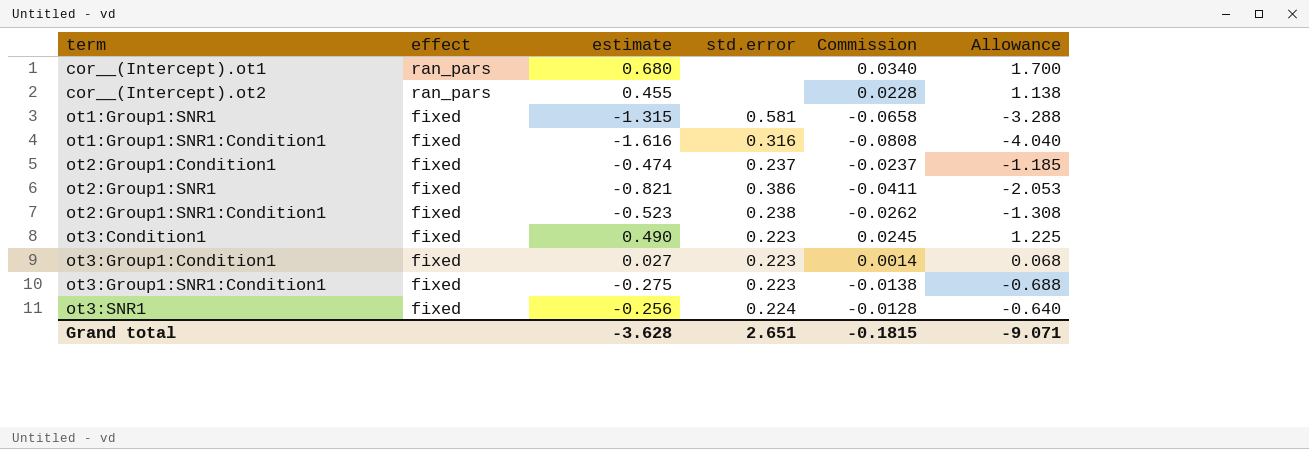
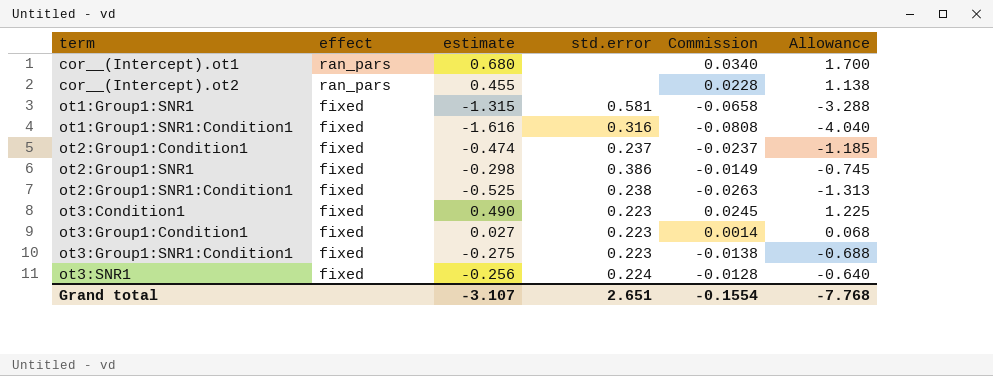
ot2:Group1:SNR1 | estimate: -0.821 -> -0.298
ot2:Group1:SNR1 | Commission: -0.0411 -> -0.0149
ot2:Group1:SNR1 | Allowance: -2.053 -> -0.745
ot2:Group1:SNR1:Condition1 | estimate: -0.523 -> -0.525
ot2:Group1:SNR1:Condition1 | Commission: -0.0262 -> -0.0263
ot2:Group1:SNR1:Condition1 | Allowance: -1.308 -> -1.313
Grand total | estimate: -3.628 -> -3.107
Grand total | Commission: -0.1815 -> -0.1554
Grand total | Allowance: -9.071 -> -7.768

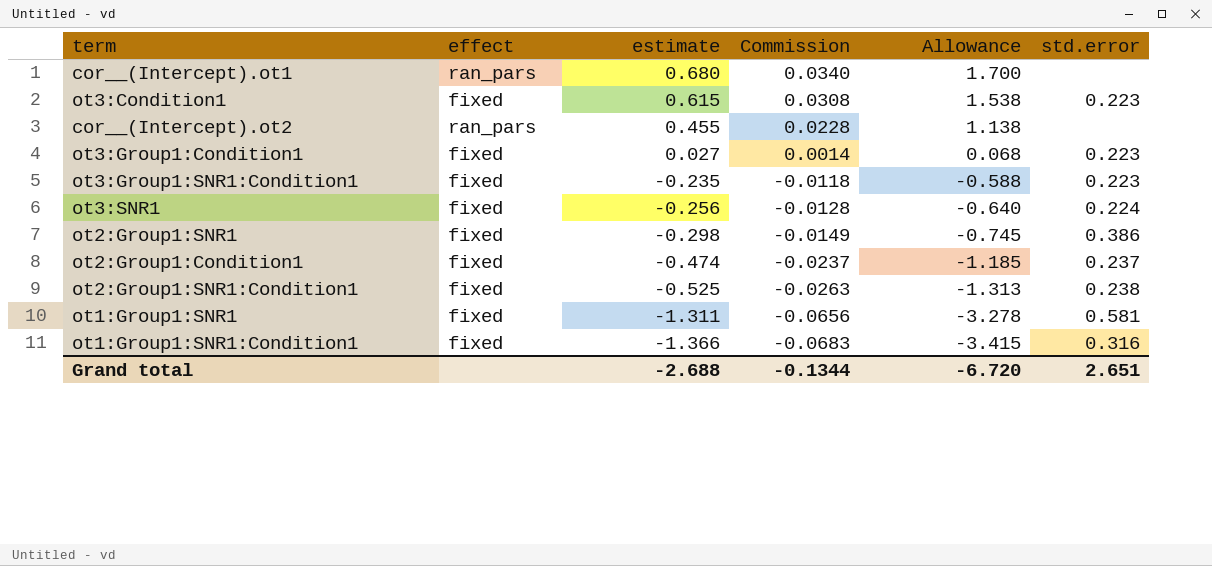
row order: term ascending -> estimate descending
column std.error | position: 4 -> 6
ot3:Condition1 | estimate: 0.490 -> 0.615
ot3:Condition1 | Commission: 0.0245 -> 0.0308
ot3:Condition1 | Allowance: 1.225 -> 1.538
ot3:Group1:SNR1:Condition1 | estimate: -0.275 -> -0.235
ot3:Group1:SNR1:Condition1 | Commission: -0.0138 -> -0.0118
ot3:Group1:SNR1:Condition1 | Allowance: -0.688 -> -0.588
ot1:Group1:SNR1 | estimate: -1.315 -> -1.311
ot1:Group1:SNR1 | Commission: -0.0658 -> -0.0656
ot1:Group1:SNR1 | Allowance: -3.288 -> -3.278
ot1:Group1:SNR1:Condition1 | estimate: -1.616 -> -1.366
ot1:Group1:SNR1:Condition1 | Commission: -0.0808 -> -0.0683
ot1:Group1:SNR1:Condition1 | Allowance: -4.040 -> -3.415
Grand total | estimate: -3.107 -> -2.688
Grand total | Commission: -0.1554 -> -0.1344
Grand total | Allowance: -7.768 -> -6.720

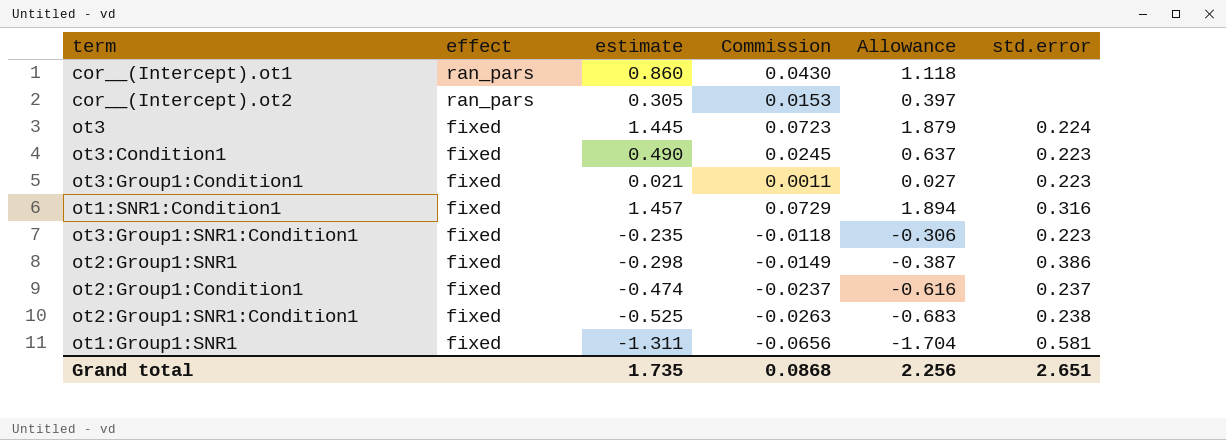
row order: estimate descending -> effect descending
column Allowance | formula: [estimate] * 2.5 -> [estimate] * 1.3
row ot3:SNR1: fixed | -0.256 | -0.0128 | -0.640 | 0.224 -> none
row ot1:Group1:SNR1:Condition1: fixed | -1.366 | -0.0683 | -3.415 | 0.316 -> none
cor__(Intercept).ot1 | estimate: 0.680 -> 0.860
cor__(Intercept).ot1 | Commission: 0.0340 -> 0.0430
cor__(Intercept).ot2 | estimate: 0.455 -> 0.305
cor__(Intercept).ot2 | Commission: 0.0228 -> 0.0153
row ot3: none -> fixed | 1.445 | 0.0723 | 1.879 | 0.224
ot3:Condition1 | estimate: 0.615 -> 0.490
ot3:Condition1 | Commission: 0.0308 -> 0.0245
ot3:Group1:Condition1 | estimate: 0.027 -> 0.021
ot3:Group1:Condition1 | Commission: 0.0014 -> 0.0011
row ot1:SNR1:Condition1: none -> fixed | 1.457 | 0.0729 | 1.894 | 0.316
Grand total | estimate: -2.688 -> 1.735
Grand total | Commission: -0.1344 -> 0.0868
Grand total | Allowance: -6.720 -> 2.256

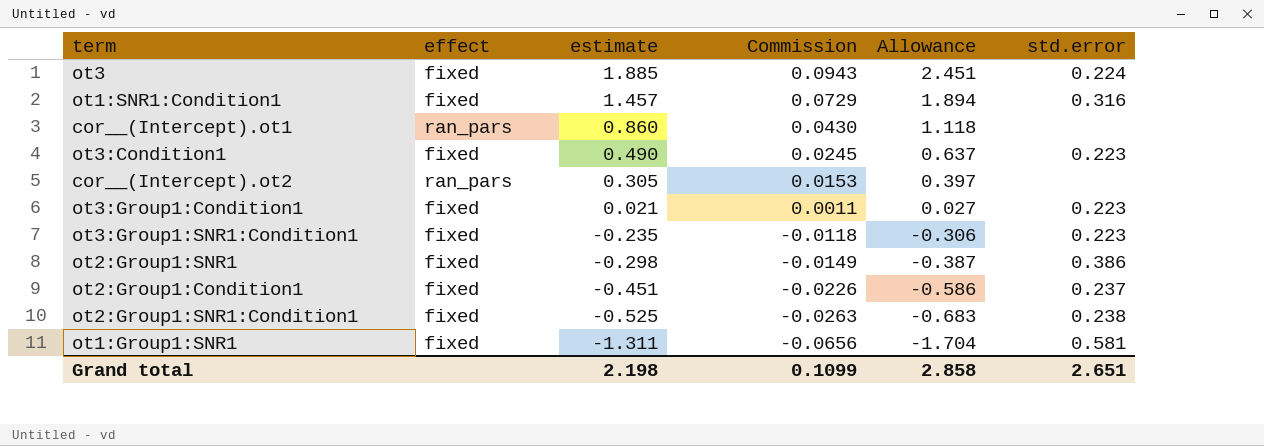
row order: effect descending -> estimate descending
ot3 | estimate: 1.445 -> 1.885
ot3 | Commission: 0.0723 -> 0.0943
ot3 | Allowance: 1.879 -> 2.451
ot2:Group1:Condition1 | estimate: -0.474 -> -0.451
ot2:Group1:Condition1 | Commission: -0.0237 -> -0.0226
ot2:Group1:Condition1 | Allowance: -0.616 -> -0.586
Grand total | estimate: 1.735 -> 2.198
Grand total | Commission: 0.0868 -> 0.1099
Grand total | Allowance: 2.256 -> 2.858

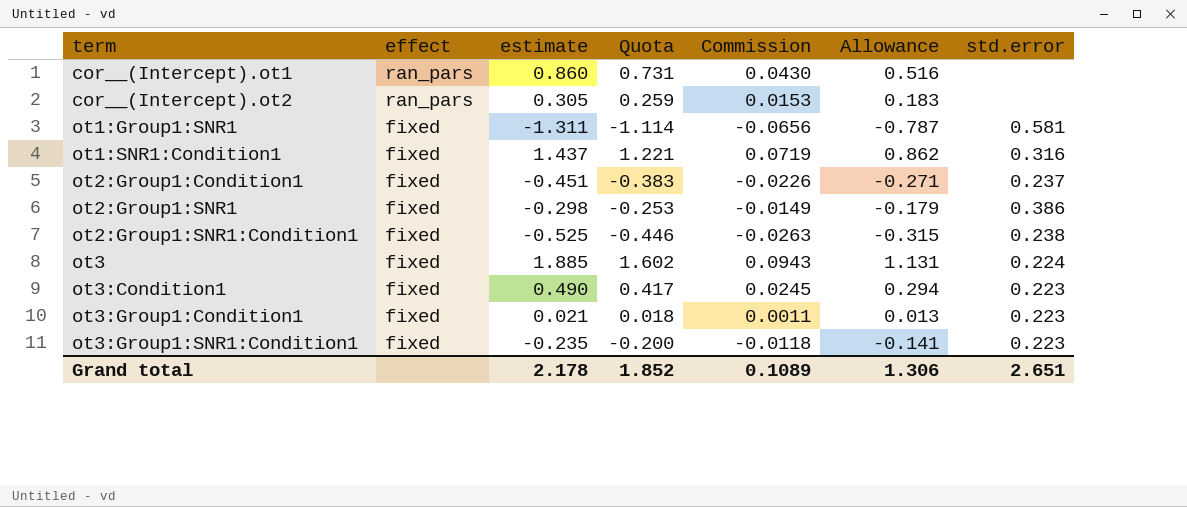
row order: estimate descending -> term ascending
column Quota | formula: none -> [estimate] * 0.85
column Allowance | formula: [estimate] * 1.3 -> [estimate] * 0.6
ot1:SNR1:Condition1 | estimate: 1.457 -> 1.437
ot1:SNR1:Condition1 | Commission: 0.0729 -> 0.0719
Grand total | estimate: 2.198 -> 2.178
Grand total | Commission: 0.1099 -> 0.1089
Grand total | Allowance: 2.858 -> 1.306

